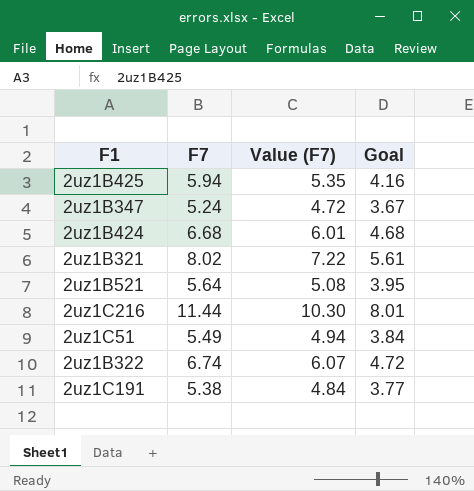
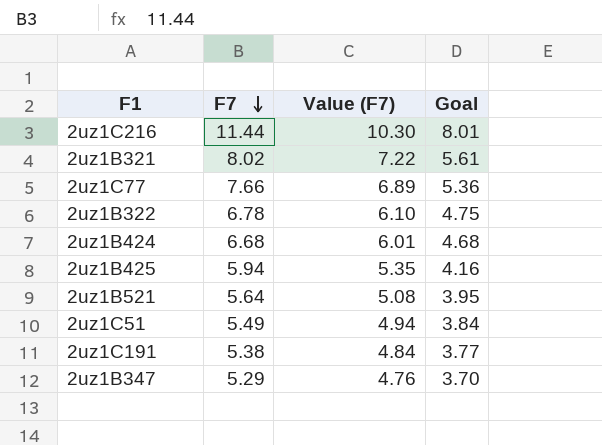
row order: none -> F7 descending
row 2uz1C77: none -> 7.66 | 6.89 | 5.36
2uz1B322 | F7: 6.74 -> 6.78
2uz1B322 | Value (F7): 6.07 -> 6.10
2uz1B322 | Goal: 4.72 -> 4.75
2uz1B347 | F7: 5.24 -> 5.29
2uz1B347 | Value (F7): 4.72 -> 4.76
2uz1B347 | Goal: 3.67 -> 3.70

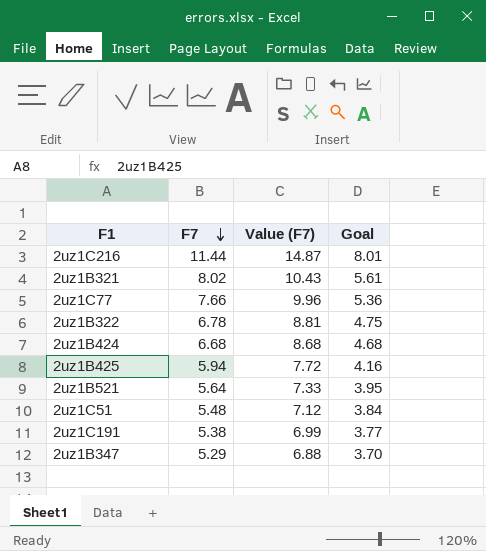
column Value (F7) | formula: [F7] * 0.9 -> [F7] * 1.3
2uz1C51 | F7: 5.49 -> 5.48

